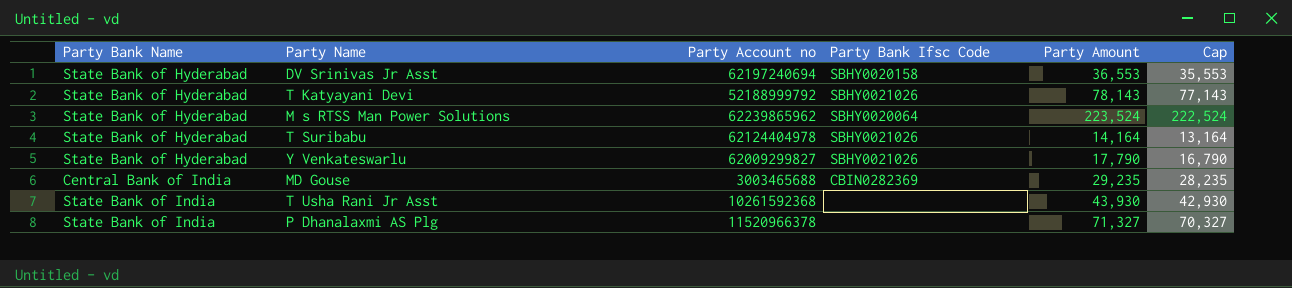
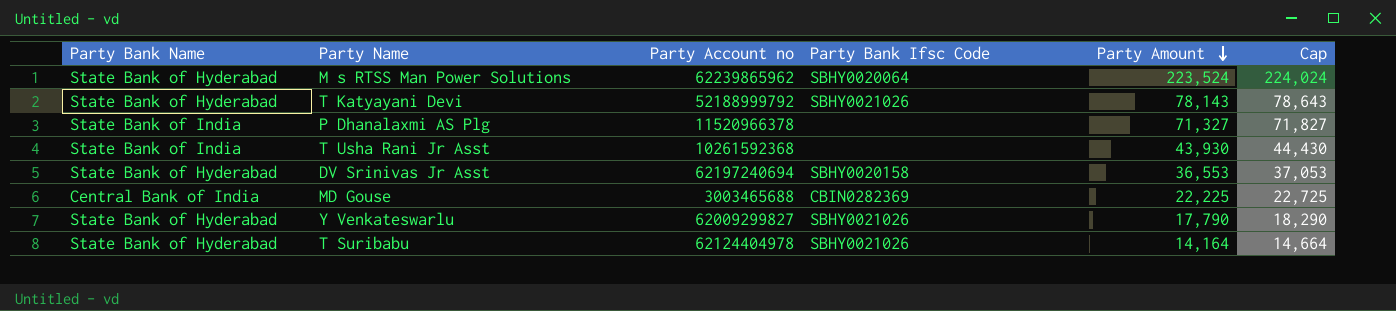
row order: none -> Party Amount descending
column Cap | formula: [Party Amount] - 1000 -> [Party Amount] + 500
MD Gouse | Party Amount: 29,235 -> 22,225

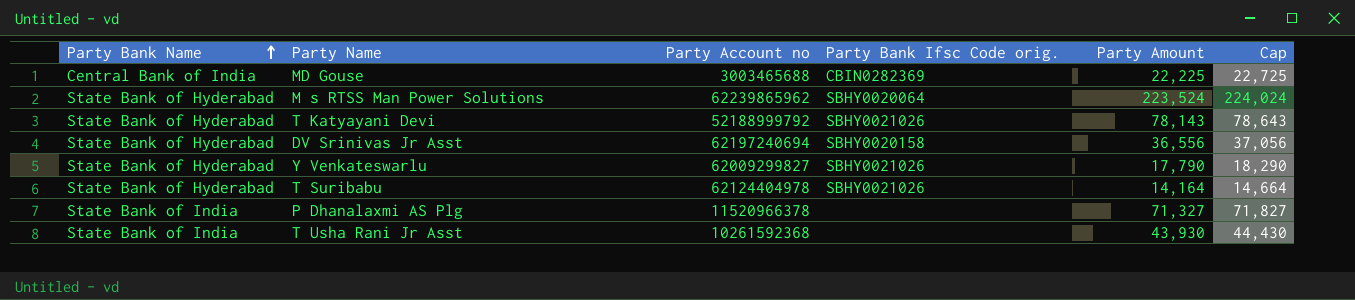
row order: Party Amount descending -> Party Bank Name ascending
column name: Party Bank Ifsc Code -> Party Bank Ifsc Code orig.
DV Srinivas Jr Asst | Party Amount: 36,553 -> 36,556
DV Srinivas Jr Asst | Cap: 37,053 -> 37,056

